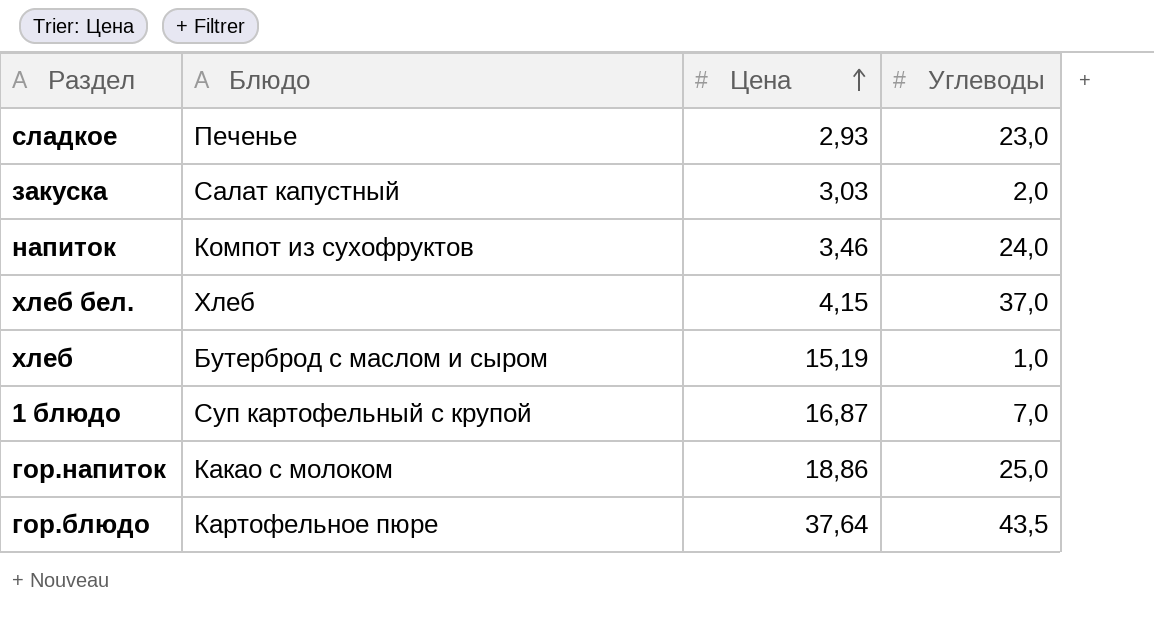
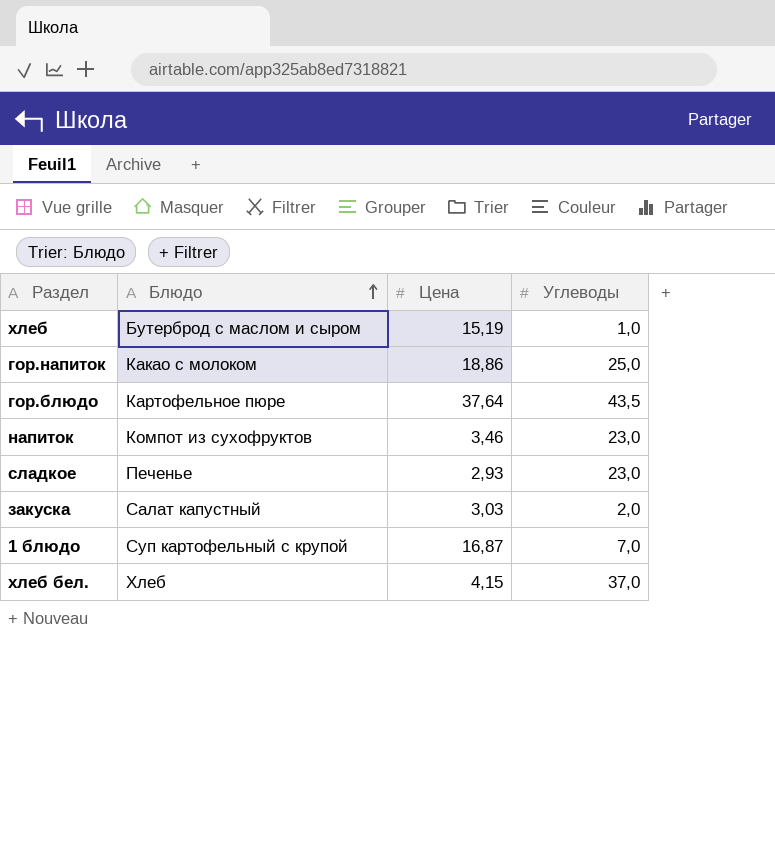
row order: Цена ascending -> Блюдо ascending
напиток | Углеводы: 24,0 -> 23,0

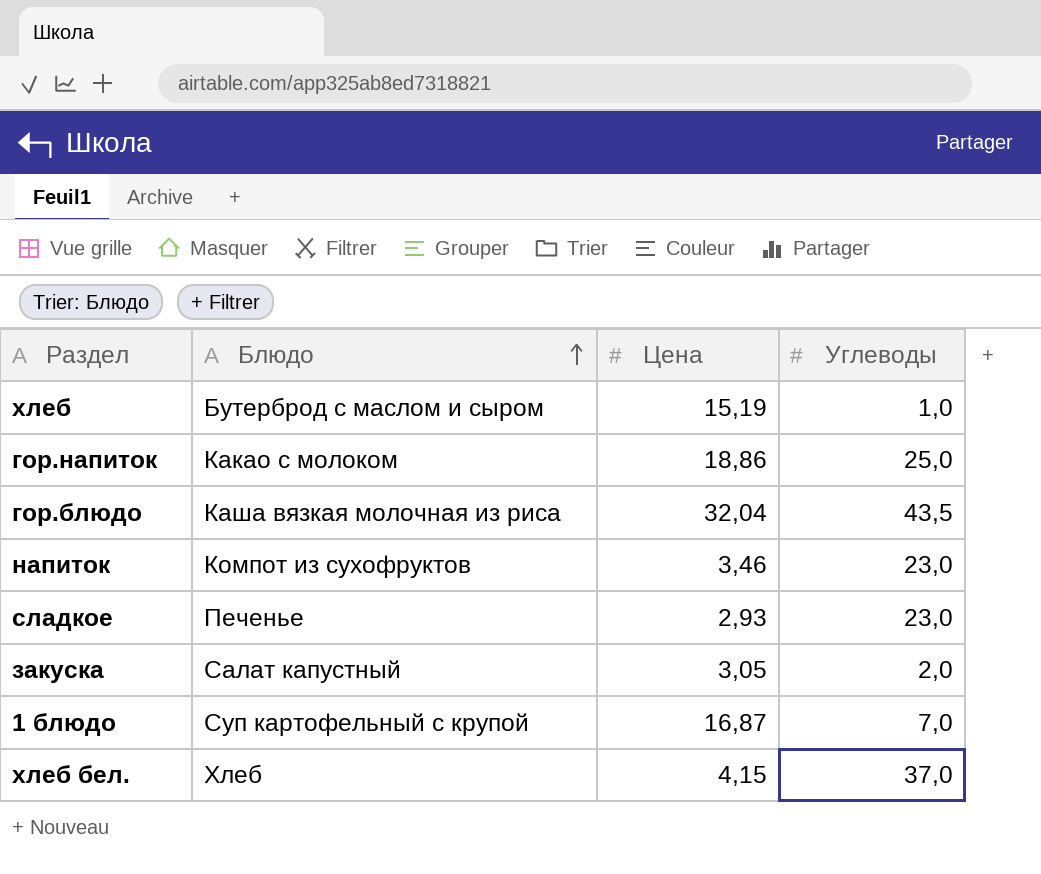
гор.блюдо | Блюдо: Картофельное пюре -> Каша вязкая молочная из риса
гор.блюдо | Цена: 37,64 -> 32,04
закуска | Цена: 3,03 -> 3,05

